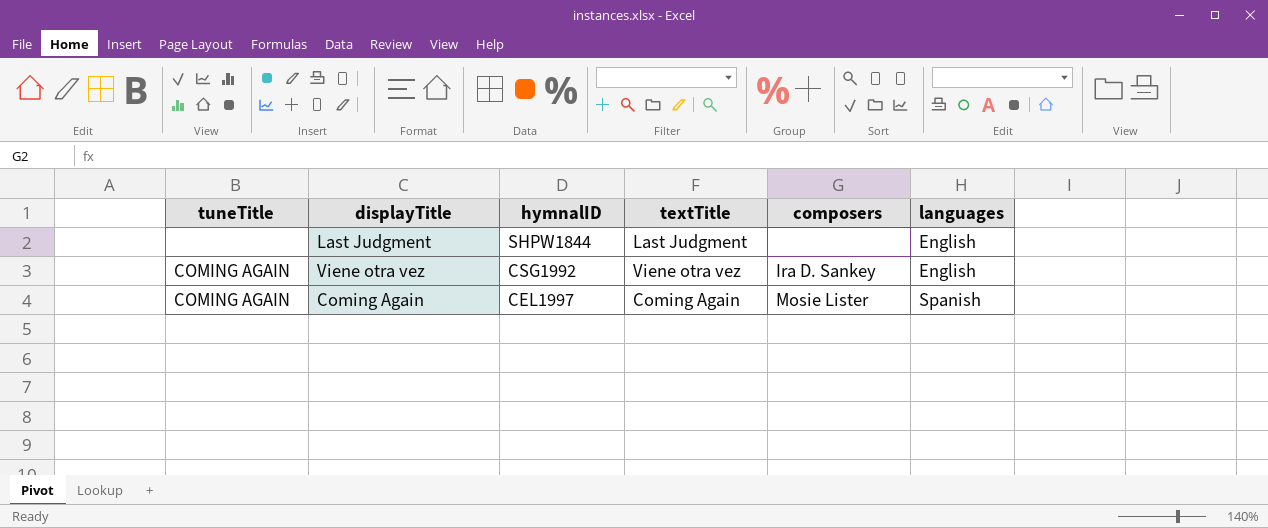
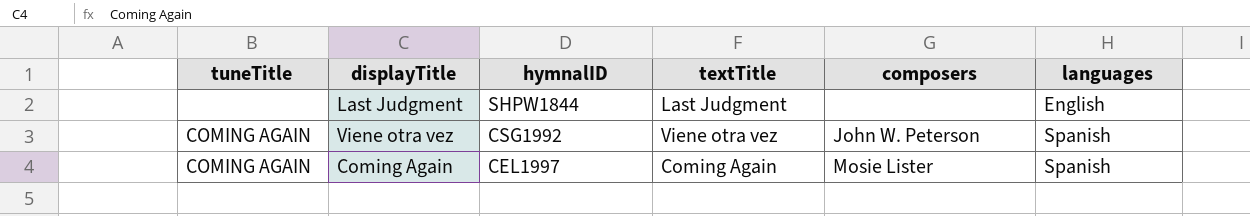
Viene otra vez | composers: Ira D. Sankey -> John W. Peterson
Viene otra vez | languages: English -> Spanish

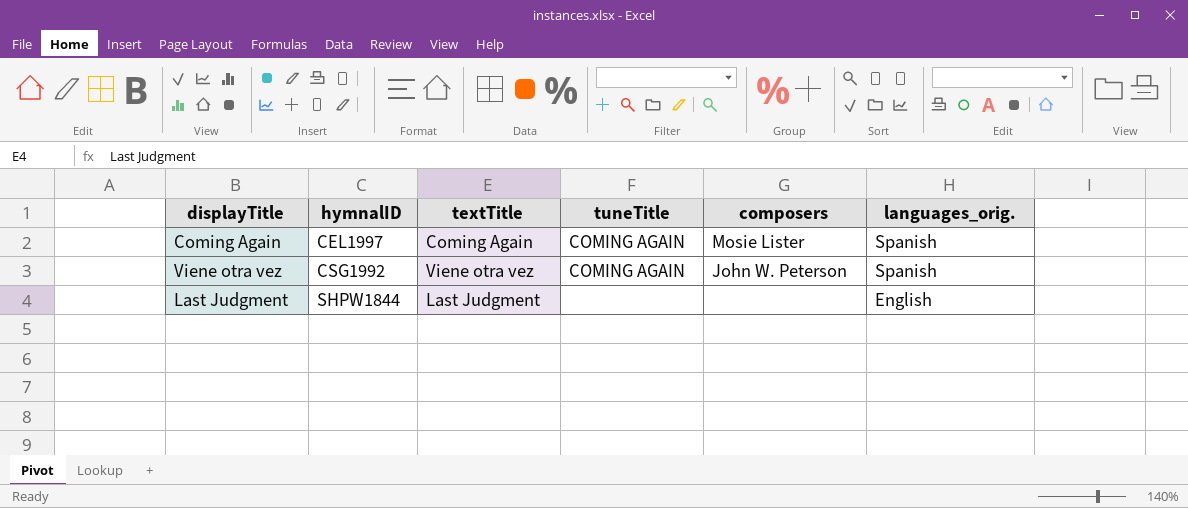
row order: hymnalID descending -> hymnalID ascending
column tuneTitle | position: 1 -> 4
column name: languages -> languages_orig.

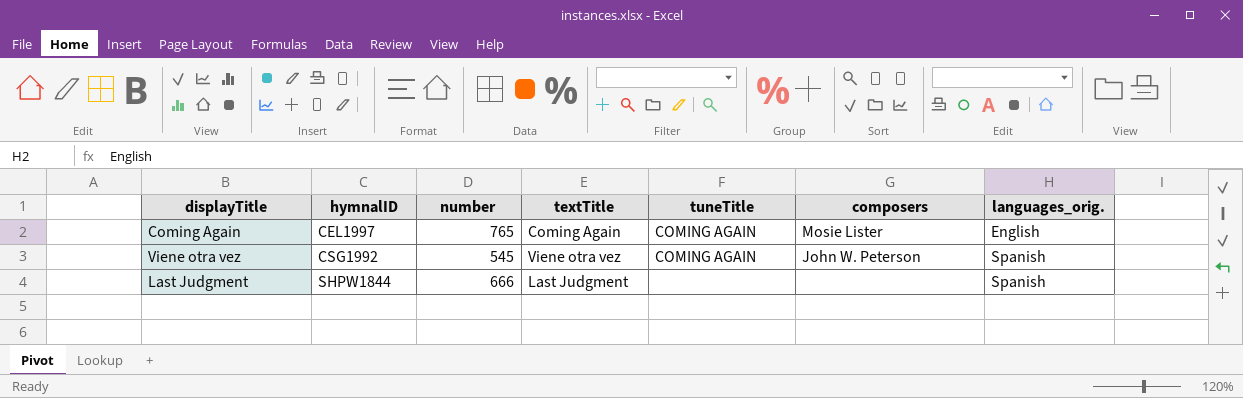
column number | position: none -> 3
Coming Again | languages_orig.: Spanish -> English
Last Judgment | languages_orig.: English -> Spanish

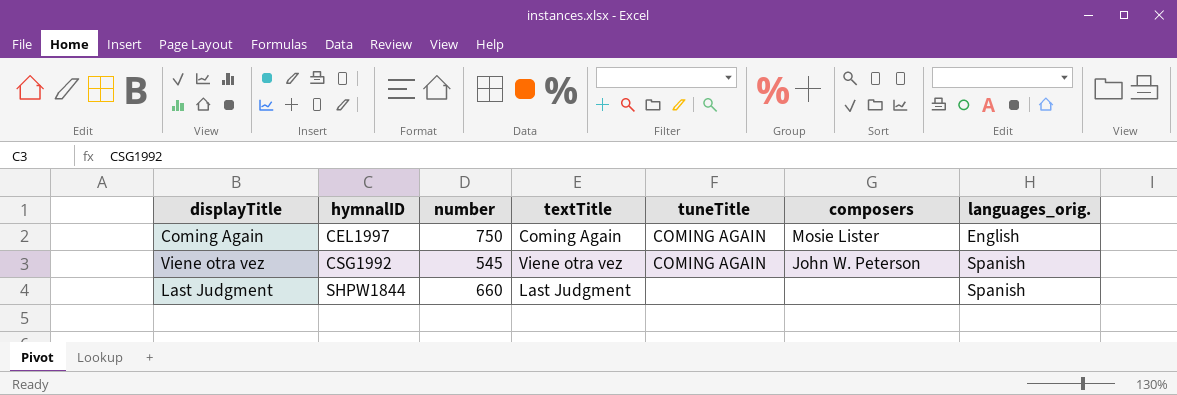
Coming Again | number: 765 -> 750
Last Judgment | number: 666 -> 660

